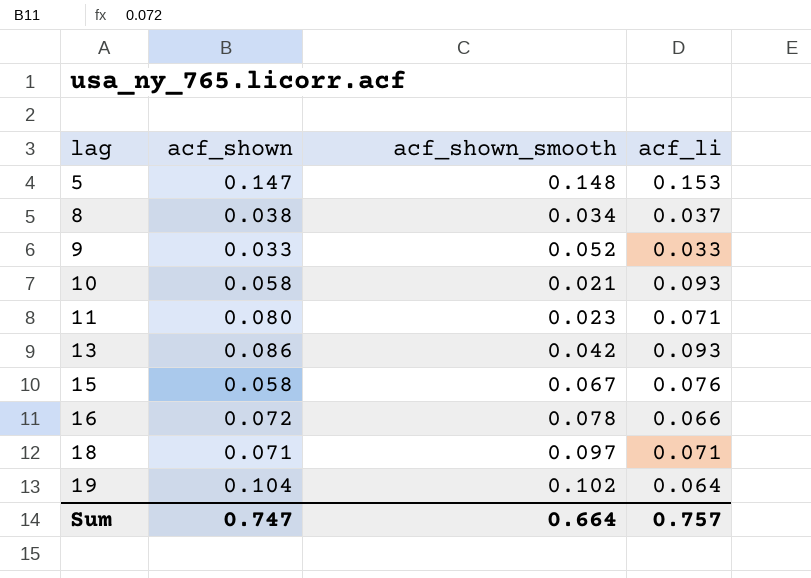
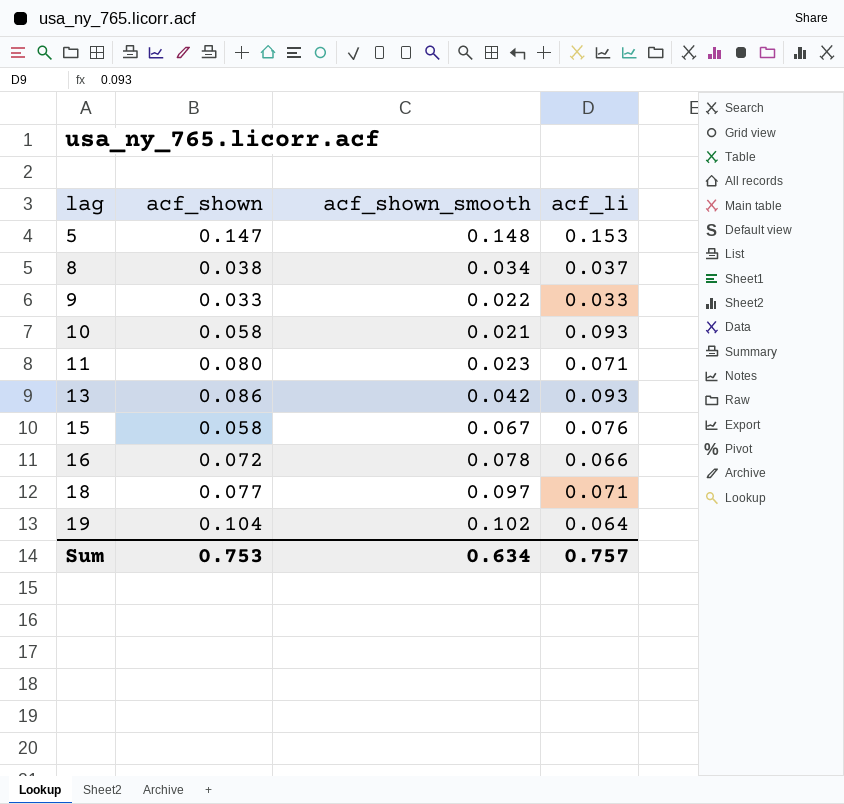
9 | acf_shown_smooth: 0.052 -> 0.022
18 | acf_shown: 0.071 -> 0.077
Sum | acf_shown: 0.747 -> 0.753
Sum | acf_shown_smooth: 0.664 -> 0.634

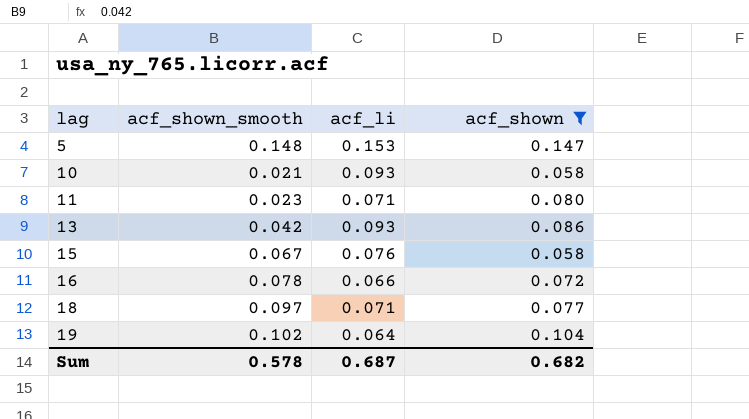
filter: none -> acf_shown >= 0.058
column acf_shown | position: 2 -> 4
Sum | acf_shown_smooth: 0.634 -> 0.578
Sum | acf_li: 0.757 -> 0.687
Sum | acf_shown: 0.753 -> 0.682

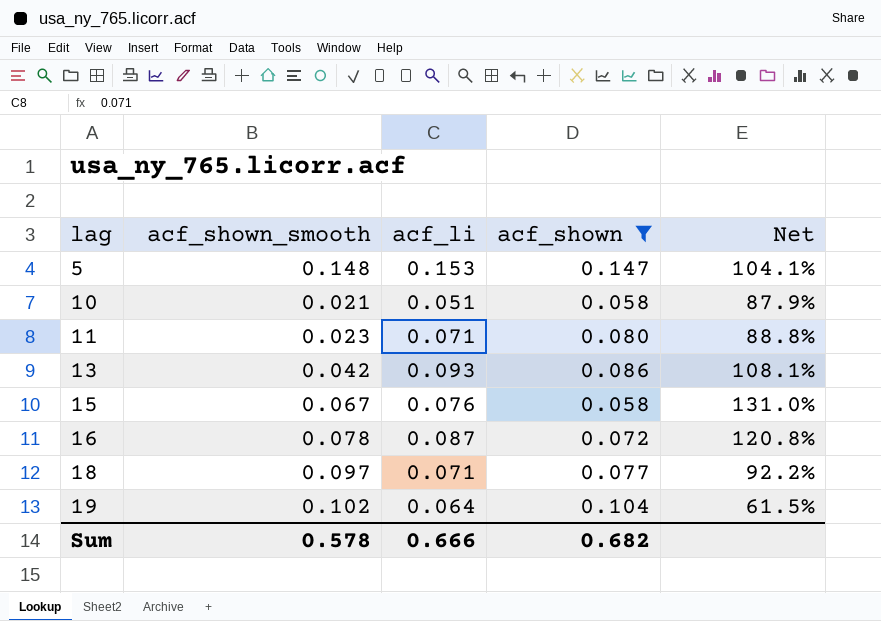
column Net | formula: none -> [acf_li] / [acf_shown]
10 | acf_li: 0.093 -> 0.051
16 | acf_li: 0.066 -> 0.087
Sum | acf_li: 0.687 -> 0.666

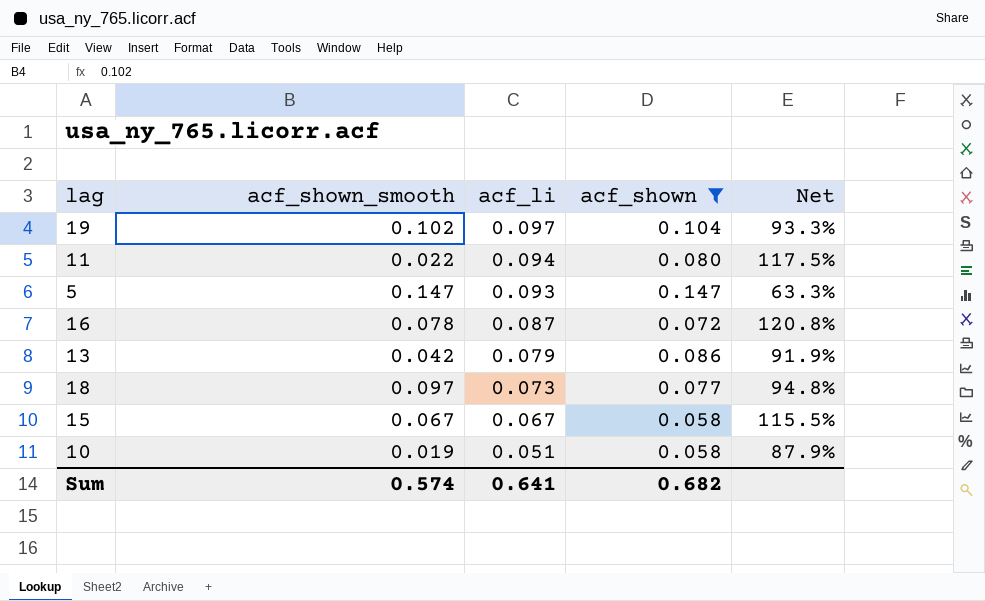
row order: lag ascending -> acf_li descending
19 | acf_li: 0.064 -> 0.097
19 | Net: 61.5% -> 93.3%
11 | acf_shown_smooth: 0.023 -> 0.022
11 | acf_li: 0.071 -> 0.094
11 | Net: 88.8% -> 117.5%
5 | acf_shown_smooth: 0.148 -> 0.147
5 | acf_li: 0.153 -> 0.093
5 | Net: 104.1% -> 63.3%
13 | acf_li: 0.093 -> 0.079
13 | Net: 108.1% -> 91.9%
18 | acf_li: 0.071 -> 0.073
18 | Net: 92.2% -> 94.8%
15 | acf_li: 0.076 -> 0.067
15 | Net: 131.0% -> 115.5%
10 | acf_shown_smooth: 0.021 -> 0.019
Sum | acf_shown_smooth: 0.578 -> 0.574
Sum | acf_li: 0.666 -> 0.641

